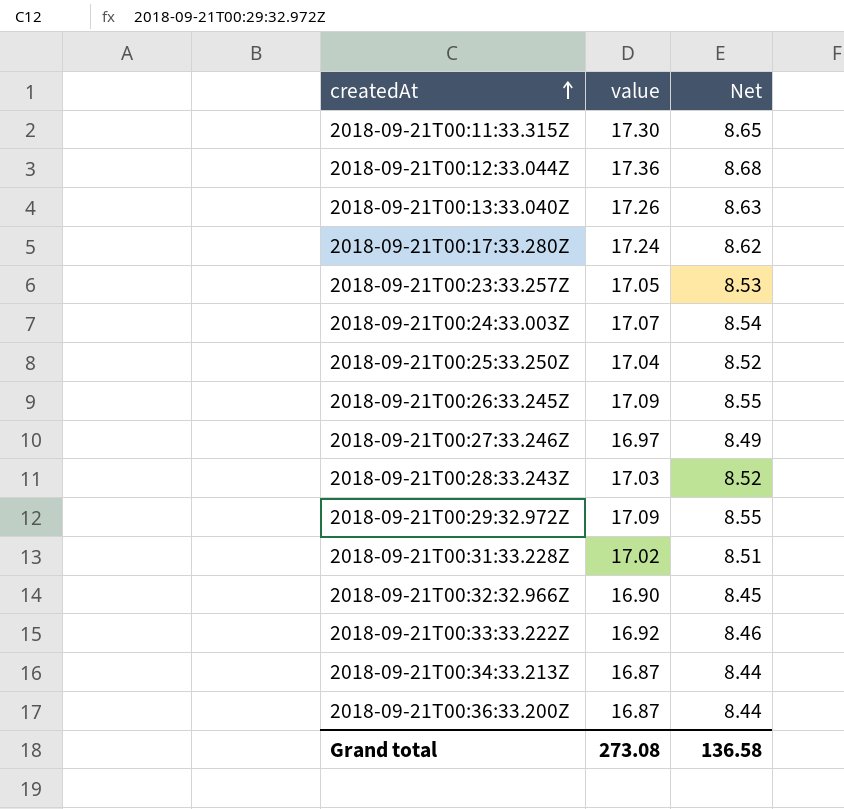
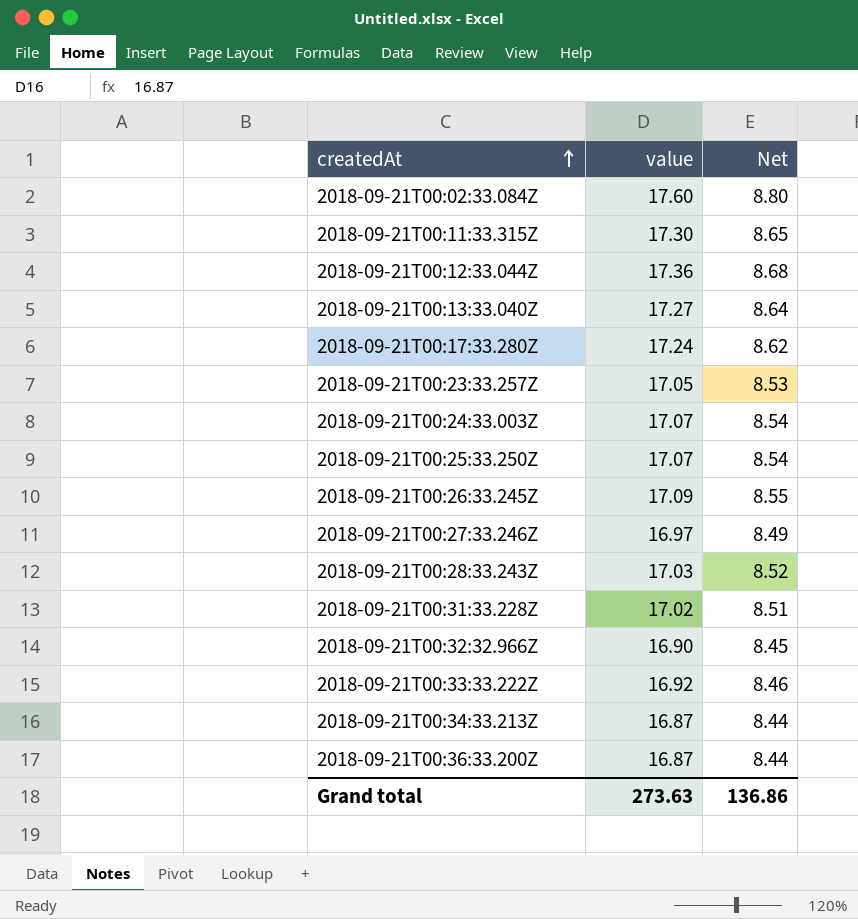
row 2018-09-21T00:29:32.972Z: 17.09 | 8.55 -> none
row 2018-09-21T00:02:33.084Z: none -> 17.60 | 8.80
2018-09-21T00:13:33.040Z | value: 17.26 -> 17.27
2018-09-21T00:13:33.040Z | Net: 8.63 -> 8.64
2018-09-21T00:25:33.250Z | value: 17.04 -> 17.07
2018-09-21T00:25:33.250Z | Net: 8.52 -> 8.54
Grand total | value: 273.08 -> 273.63
Grand total | Net: 136.58 -> 136.86

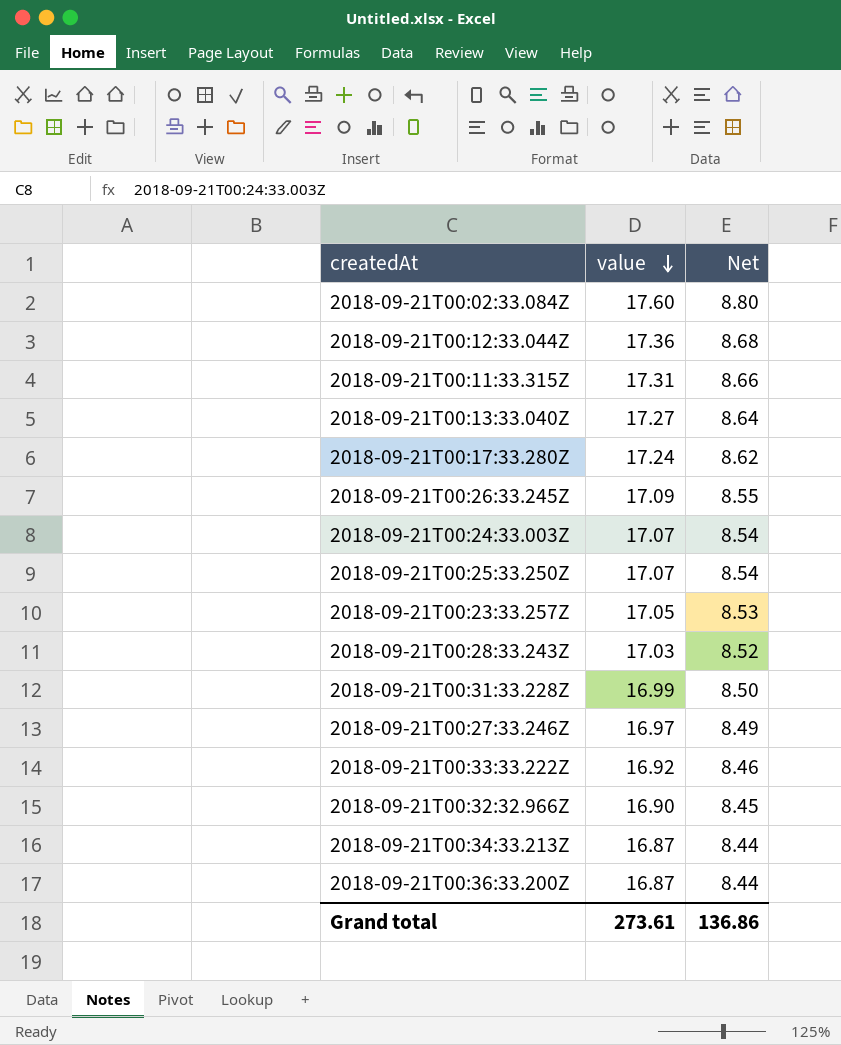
row order: createdAt ascending -> value descending
2018-09-21T00:11:33.315Z | value: 17.30 -> 17.31
2018-09-21T00:11:33.315Z | Net: 8.65 -> 8.66
2018-09-21T00:31:33.228Z | value: 17.02 -> 16.99
2018-09-21T00:31:33.228Z | Net: 8.51 -> 8.50
Grand total | value: 273.63 -> 273.61

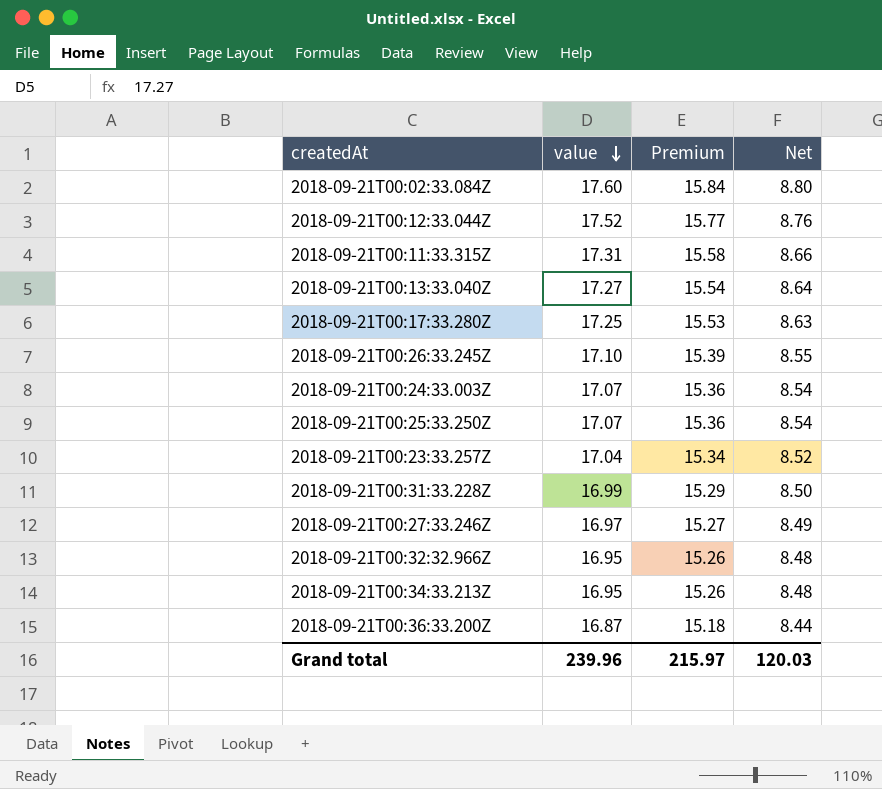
column Premium | formula: none -> [value] * 0.9
row 2018-09-21T00:28:33.243Z: 17.03 | 8.52 -> none
row 2018-09-21T00:33:33.222Z: 16.92 | 8.46 -> none
2018-09-21T00:12:33.044Z | value: 17.36 -> 17.52
2018-09-21T00:12:33.044Z | Net: 8.68 -> 8.76
2018-09-21T00:17:33.280Z | value: 17.24 -> 17.25
2018-09-21T00:17:33.280Z | Net: 8.62 -> 8.63
2018-09-21T00:26:33.245Z | value: 17.09 -> 17.10
2018-09-21T00:23:33.257Z | value: 17.05 -> 17.04
2018-09-21T00:23:33.257Z | Net: 8.53 -> 8.52
2018-09-21T00:32:32.966Z | value: 16.90 -> 16.95
2018-09-21T00:32:32.966Z | Net: 8.45 -> 8.48
2018-09-21T00:34:33.213Z | value: 16.87 -> 16.95
2018-09-21T00:34:33.213Z | Net: 8.44 -> 8.48
Grand total | value: 273.61 -> 239.96
Grand total | Net: 136.86 -> 120.03

